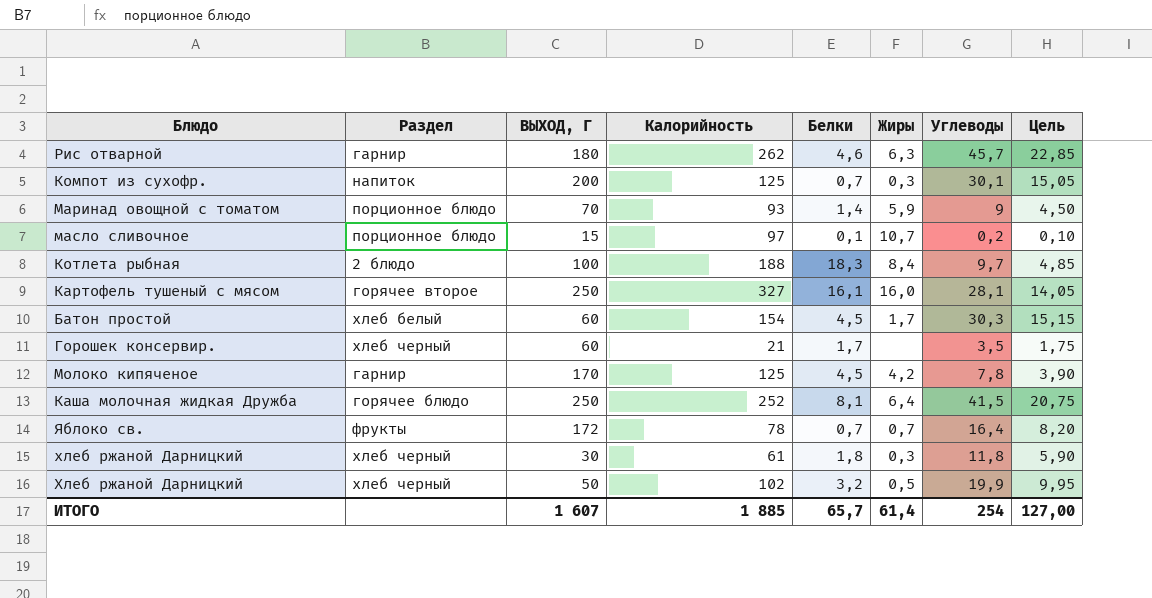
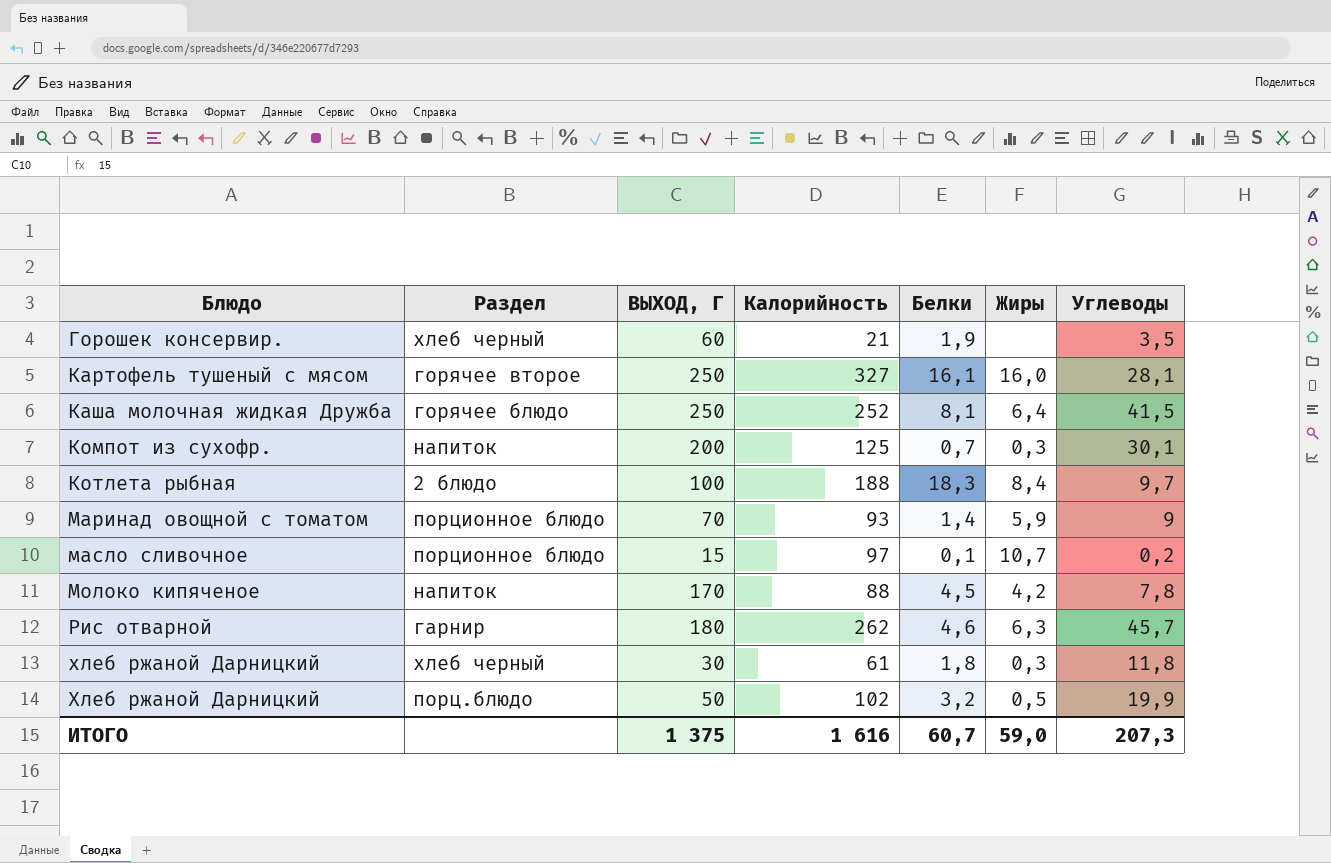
row order: none -> Блюдо ascending
column Цель | formula: [Углеводы] * 0,5 -> none
row Батон простой: хлеб белый | 60 | 154 | 4,5 | 1,7 | 30,3 | 15,15 -> none
row Яблоко св.: фрукты | 172 | 78 | 0,7 | 0,7 | 16,4 | 8,20 -> none
Горошек консервир. | Белки: 1,7 -> 1,9
Молоко кипяченое | Раздел: гарнир -> напиток
Молоко кипяченое | Калорийность: 125 -> 88
Хлеб ржаной Дарницкий | Раздел: хлеб черный -> порц.блюдо
ИТОГО | ВЫХОД, Г: 1 607 -> 1 375
ИТОГО | Калорийность: 1 885 -> 1 616
ИТОГО | Белки: 65,7 -> 60,7
ИТОГО | Жиры: 61,4 -> 59,0
ИТОГО | Углеводы: 254 -> 207,3

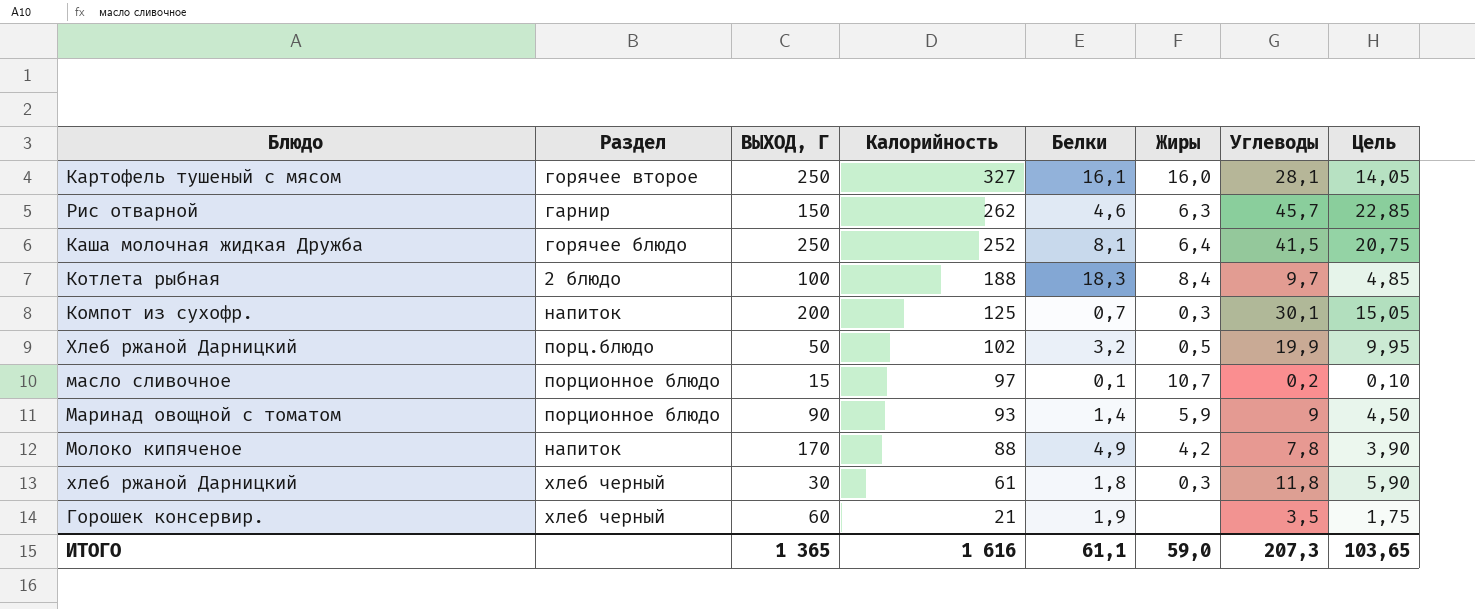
row order: Блюдо ascending -> Калорийность descending
column Цель | formula: none -> [Углеводы] * 0,5
Рис отварной | ВЫХОД, Г: 180 -> 150
Маринад овощной с томатом | ВЫХОД, Г: 70 -> 90
Молоко кипяченое | Белки: 4,5 -> 4,9
ИТОГО | ВЫХОД, Г: 1 375 -> 1 365
ИТОГО | Белки: 60,7 -> 61,1

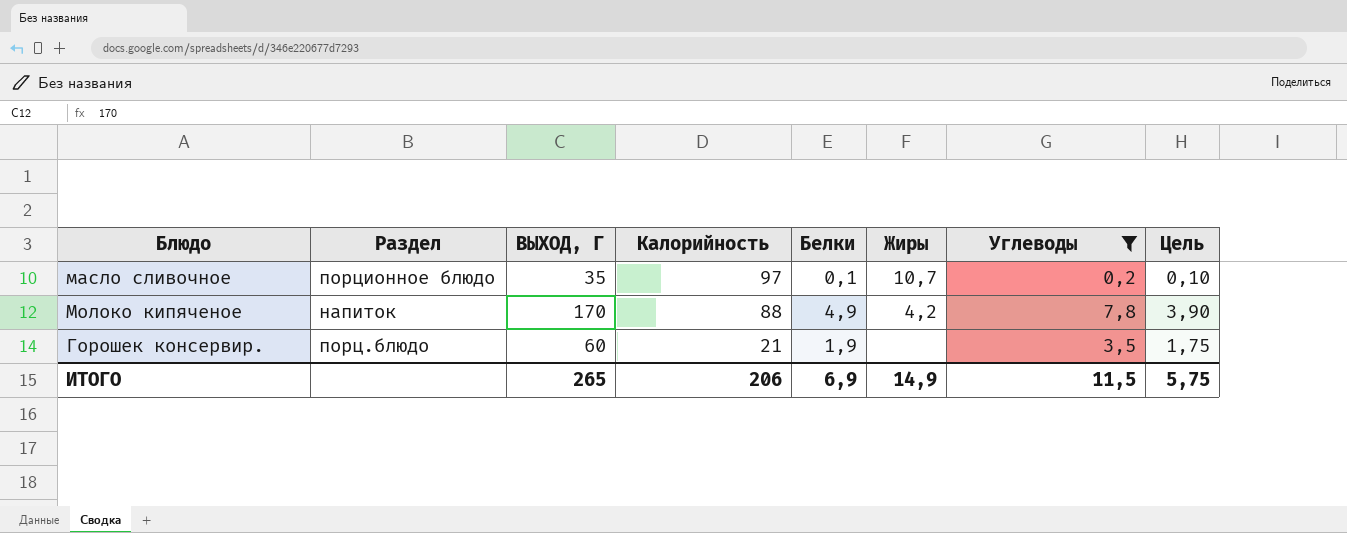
filter: none -> Углеводы <= 7,8
масло сливочное | ВЫХОД, Г: 15 -> 35
Горошек консервир. | Раздел: хлеб черный -> порц.блюдо
ИТОГО | ВЫХОД, Г: 1 365 -> 265
ИТОГО | Калорийность: 1 616 -> 206
ИТОГО | Белки: 61,1 -> 6,9
ИТОГО | Жиры: 59,0 -> 14,9
ИТОГО | Углеводы: 207,3 -> 11,5
ИТОГО | Цель: 103,65 -> 5,75

